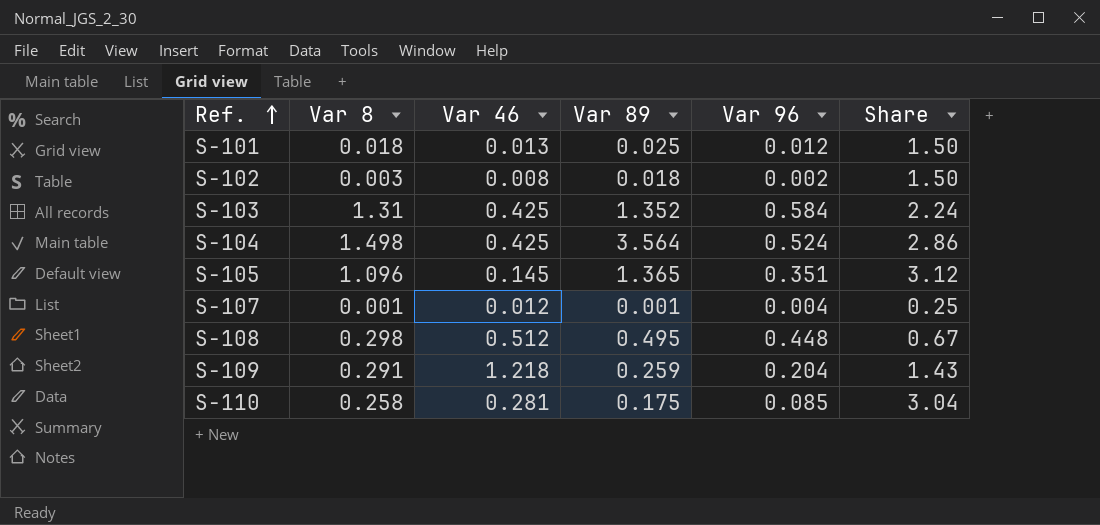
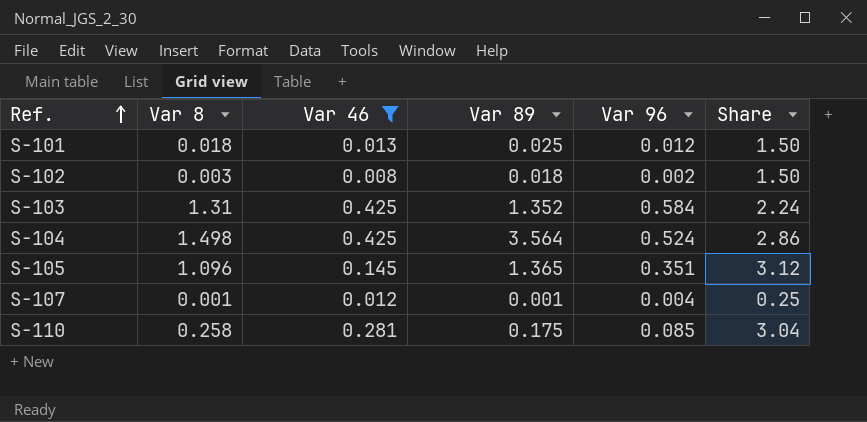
filter: none -> Var 46 <= 0.425

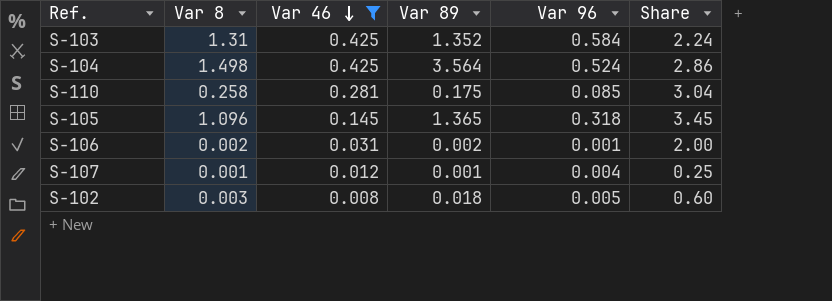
row order: Ref. ascending -> Var 46 descending
row S-101: 0.018 | 0.013 | 0.025 | 0.012 | 1.50 -> none
S-105 | Var 96: 0.351 -> 0.318
S-105 | Share: 3.12 -> 3.45
row S-106: none -> 0.002 | 0.031 | 0.002 | 0.001 | 2.00
S-102 | Var 96: 0.002 -> 0.005
S-102 | Share: 1.50 -> 0.60

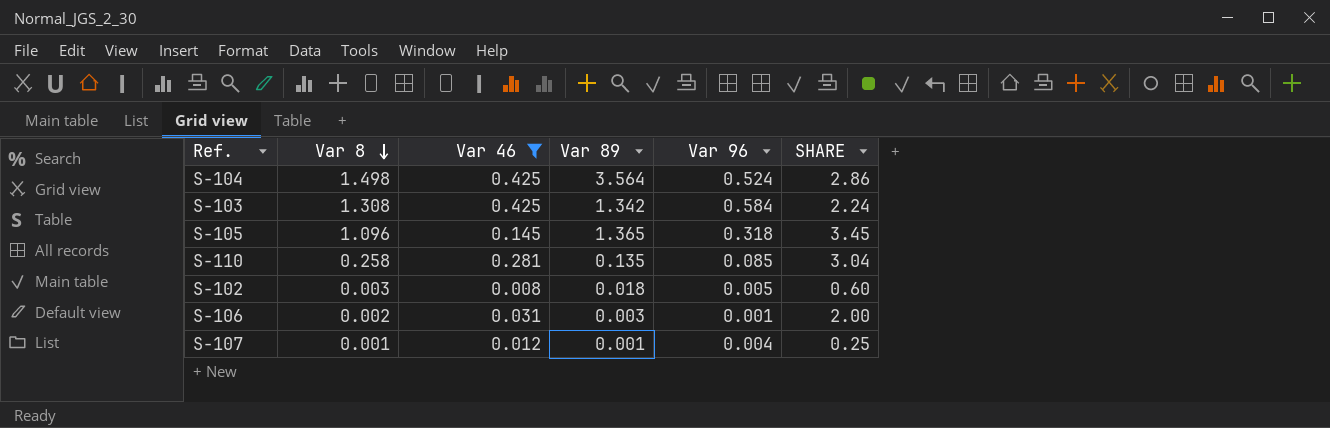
row order: Var 46 descending -> Var 8 descending
column name: Share -> SHARE
S-103 | Var 8: 1.31 -> 1.308
S-103 | Var 89: 1.352 -> 1.342
S-110 | Var 89: 0.175 -> 0.135
S-106 | Var 89: 0.002 -> 0.003

